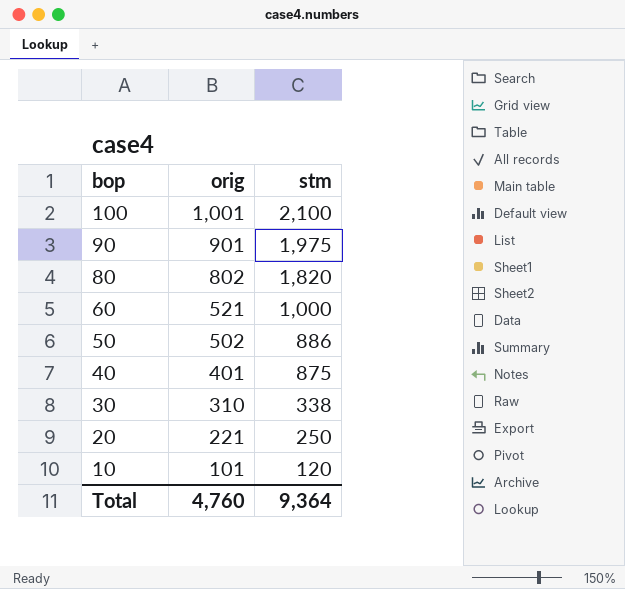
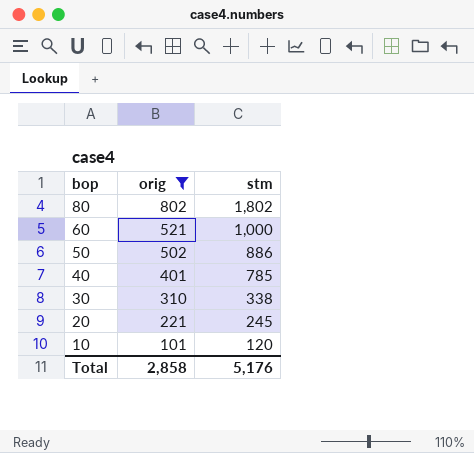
filter: none -> orig <= 802
80 | stm: 1,820 -> 1,802
40 | stm: 875 -> 785
20 | stm: 250 -> 245
Total | orig: 4,760 -> 2,858
Total | stm: 9,364 -> 5,176

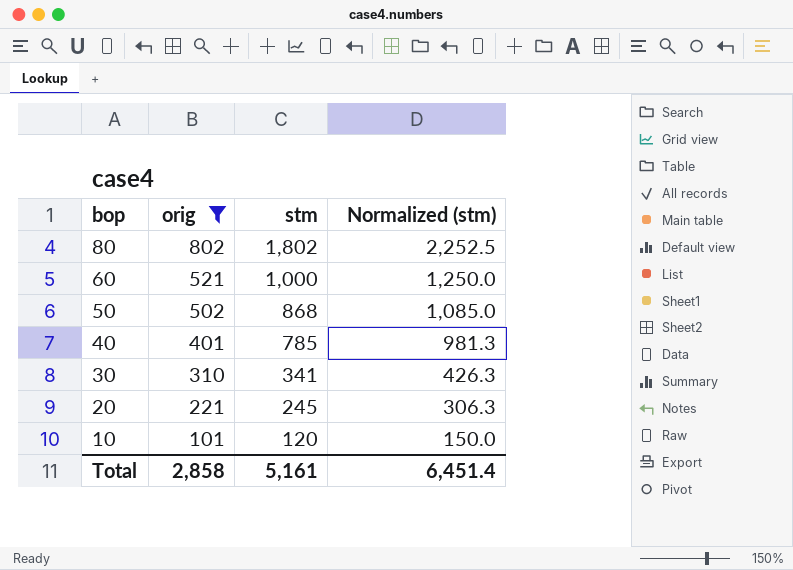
column Normalized (stm) | formula: none -> [stm] * 1.25
50 | stm: 886 -> 868
30 | stm: 338 -> 341
Total | stm: 5,176 -> 5,161

